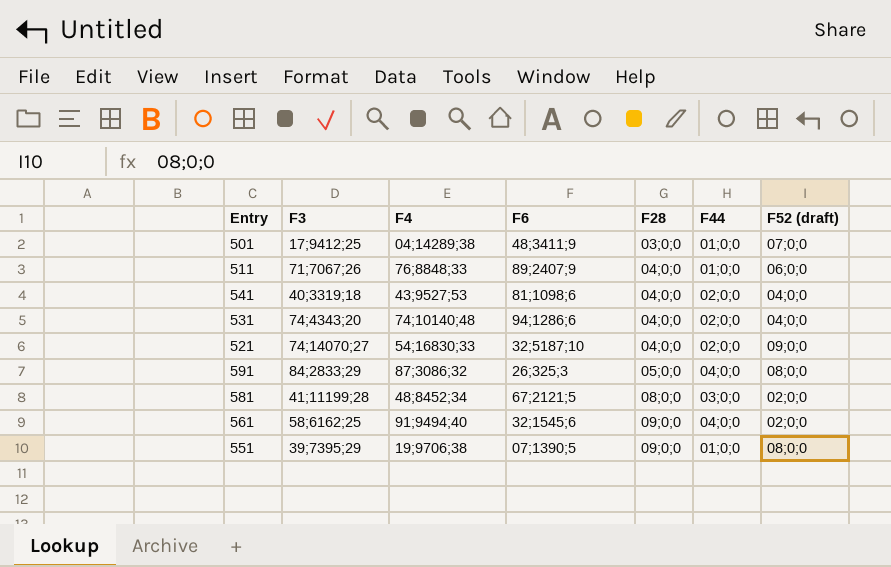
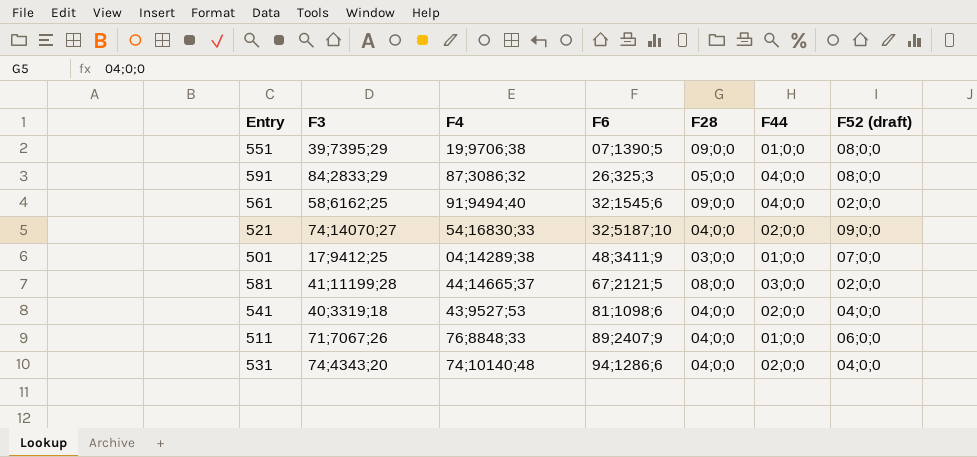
row order: F28 ascending -> F6 ascending
581 | F4: 48;8452;34 -> 44;14665;37

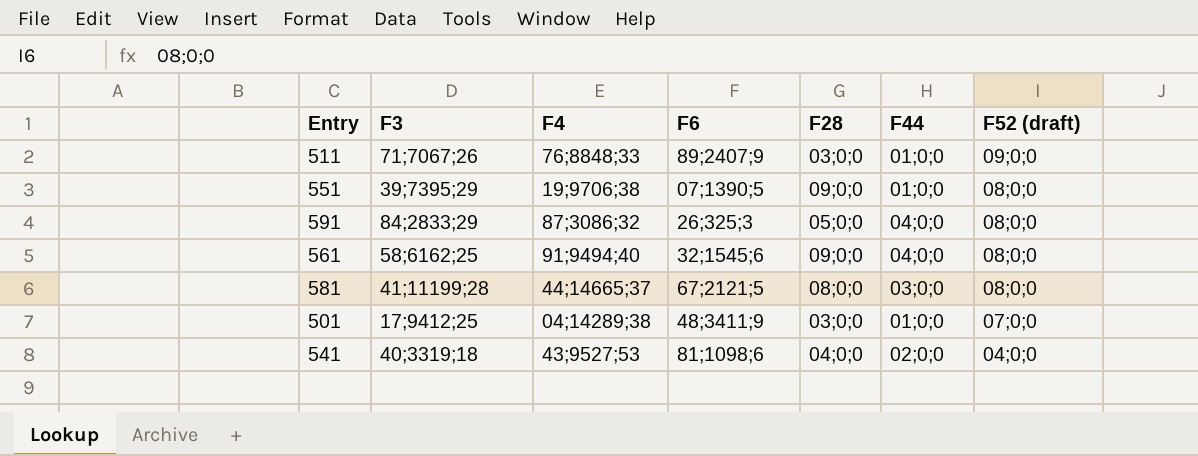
row order: F6 ascending -> F52 (draft) descending
row 521: 74;14070;27 | 54;16830;33 | 32;5187;10 | 04;0;0 | 02;0;0 | 09;0;0 -> none
row 531: 74;4343;20 | 74;10140;48 | 94;1286;6 | 04;0;0 | 02;0;0 | 04;0;0 -> none
511 | F28: 04;0;0 -> 03;0;0
511 | F52 (draft): 06;0;0 -> 09;0;0
561 | F52 (draft): 02;0;0 -> 08;0;0
581 | F52 (draft): 02;0;0 -> 08;0;0

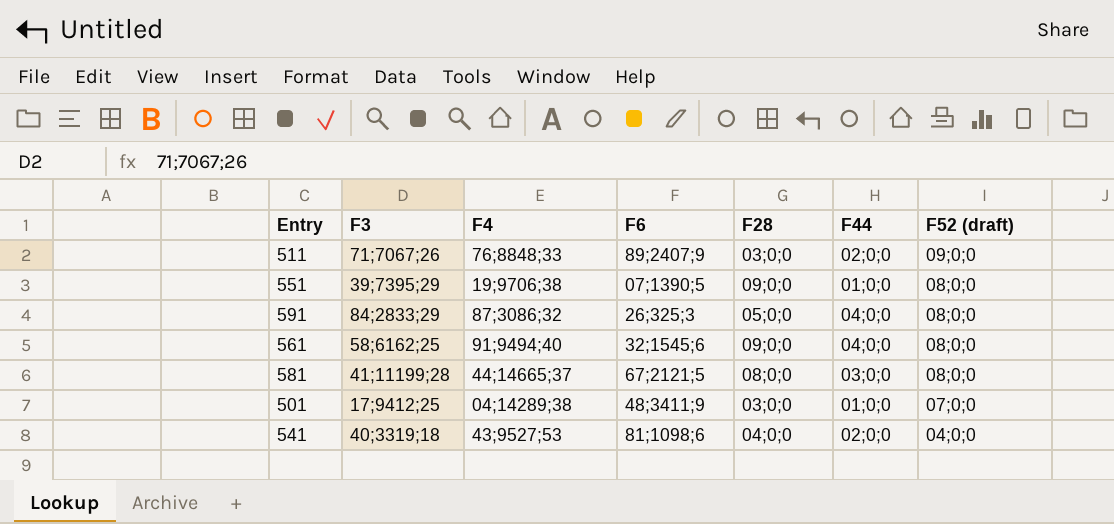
511 | F44: 01;0;0 -> 02;0;0

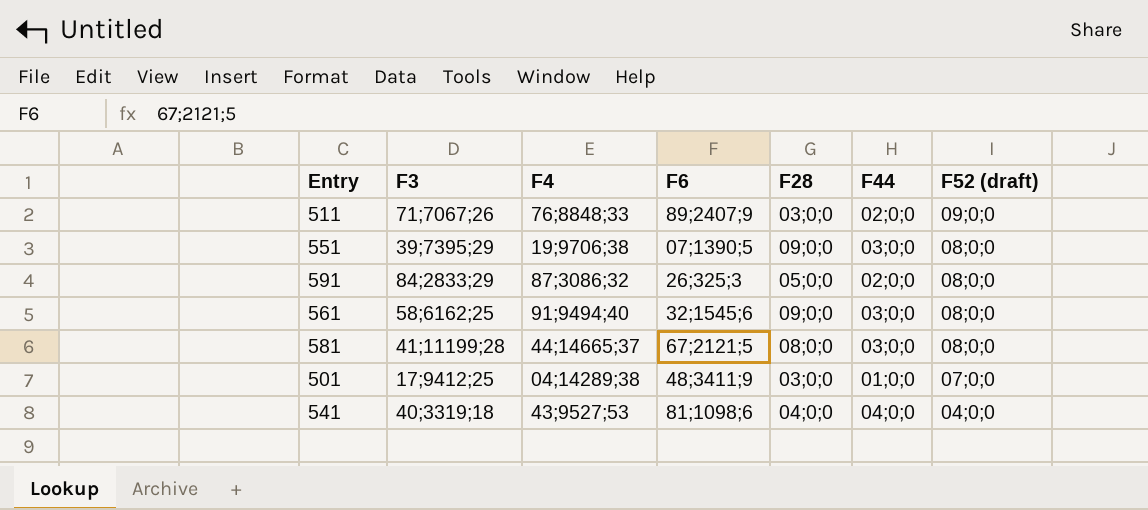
551 | F44: 01;0;0 -> 03;0;0
591 | F44: 04;0;0 -> 02;0;0
561 | F44: 04;0;0 -> 03;0;0
541 | F44: 02;0;0 -> 04;0;0

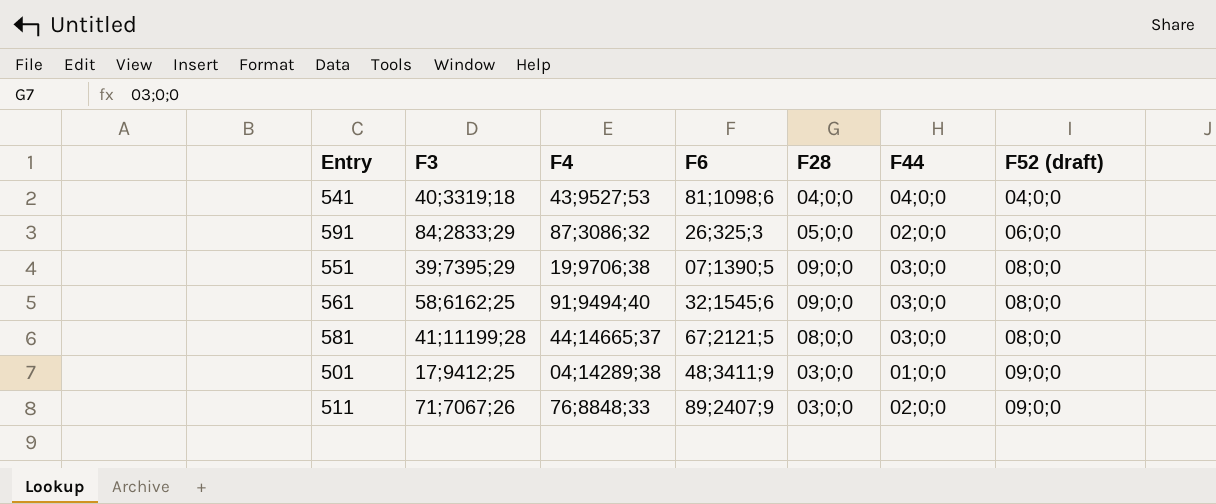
row order: F52 (draft) descending -> F52 (draft) ascending
591 | F52 (draft): 08;0;0 -> 06;0;0
501 | F52 (draft): 07;0;0 -> 09;0;0

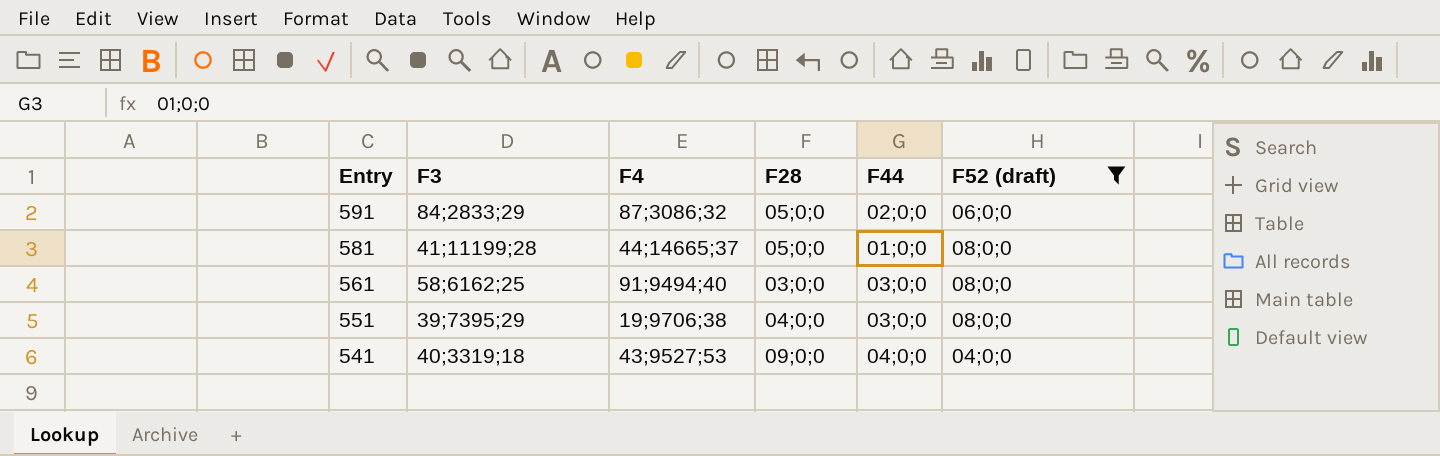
filter: none -> F52 (draft) != 09;0;0
row order: F52 (draft) ascending -> Entry descending
column F6 | position: 4 -> none
581 | F28: 08;0;0 -> 05;0;0
581 | F44: 03;0;0 -> 01;0;0
561 | F28: 09;0;0 -> 03;0;0
551 | F28: 09;0;0 -> 04;0;0
541 | F28: 04;0;0 -> 09;0;0

